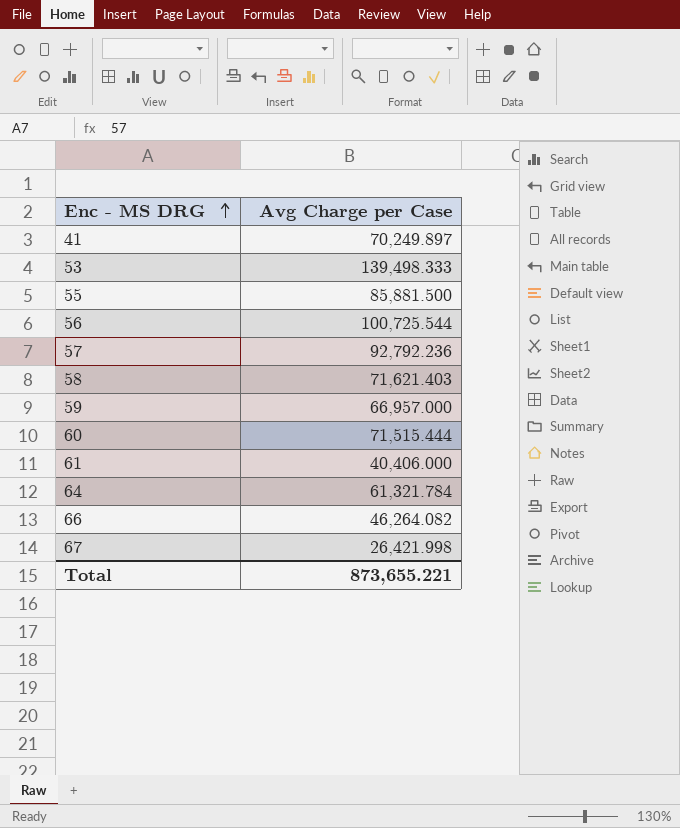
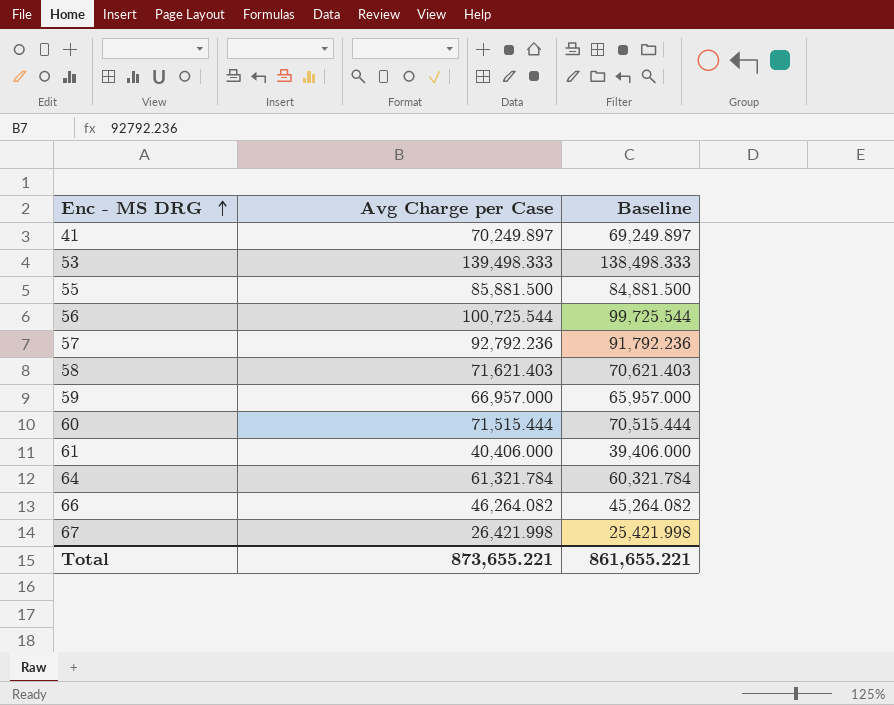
column Baseline | formula: none -> [Avg Charge per Case] - 1000

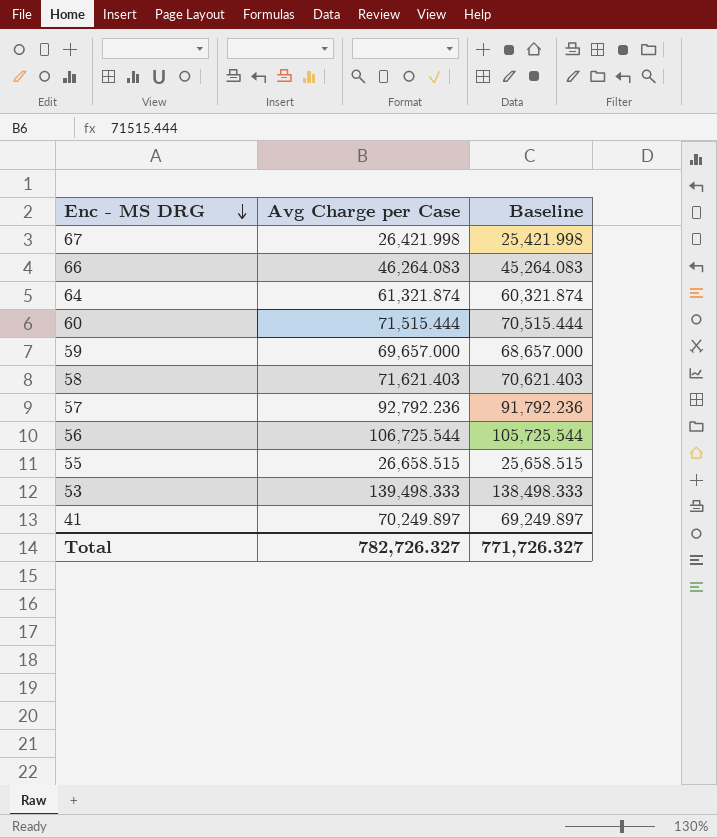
row order: Enc - MS DRG ascending -> Enc - MS DRG descending
row 61: 40,406.000 | 39,406.000 -> none
66 | Avg Charge per Case: 46,264.082 -> 46,264.083
66 | Baseline: 45,264.082 -> 45,264.083
64 | Avg Charge per Case: 61,321.784 -> 61,321.874
64 | Baseline: 60,321.784 -> 60,321.874
59 | Avg Charge per Case: 66,957.000 -> 69,657.000
59 | Baseline: 65,957.000 -> 68,657.000
56 | Avg Charge per Case: 100,725.544 -> 106,725.544
56 | Baseline: 99,725.544 -> 105,725.544
55 | Avg Charge per Case: 85,881.500 -> 26,658.515
55 | Baseline: 84,881.500 -> 25,658.515
Total | Avg Charge per Case: 873,655.221 -> 782,726.327
Total | Baseline: 861,655.221 -> 771,726.327

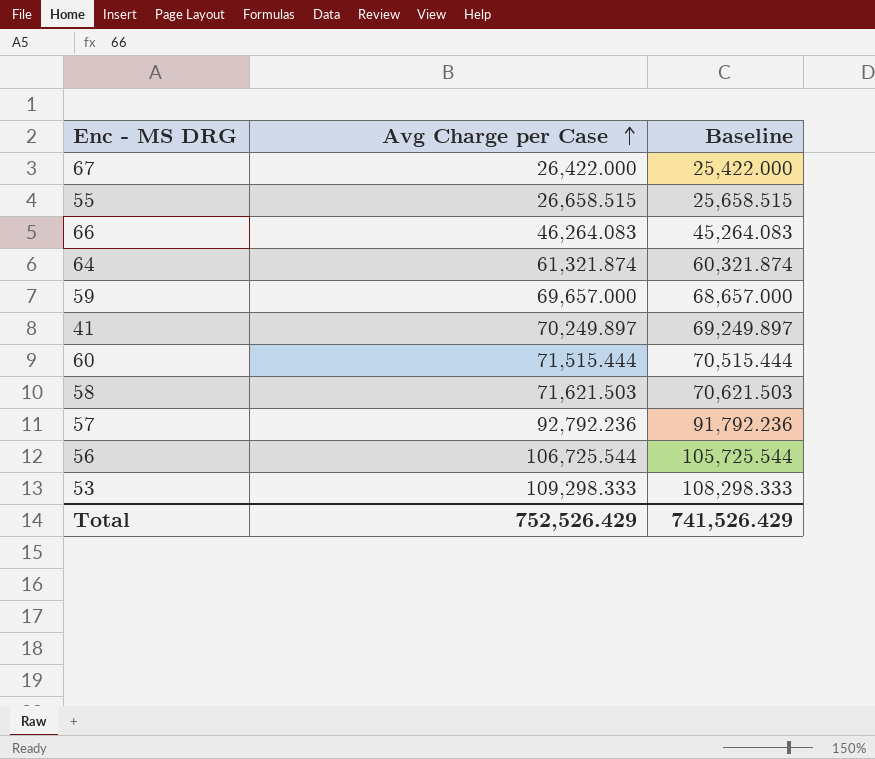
row order: Enc - MS DRG descending -> Avg Charge per Case ascending
67 | Avg Charge per Case: 26,421.998 -> 26,422.000
67 | Baseline: 25,421.998 -> 25,422.000
58 | Avg Charge per Case: 71,621.403 -> 71,621.503
58 | Baseline: 70,621.403 -> 70,621.503
53 | Avg Charge per Case: 139,498.333 -> 109,298.333
53 | Baseline: 138,498.333 -> 108,298.333
Total | Avg Charge per Case: 782,726.327 -> 752,526.429
Total | Baseline: 771,726.327 -> 741,526.429

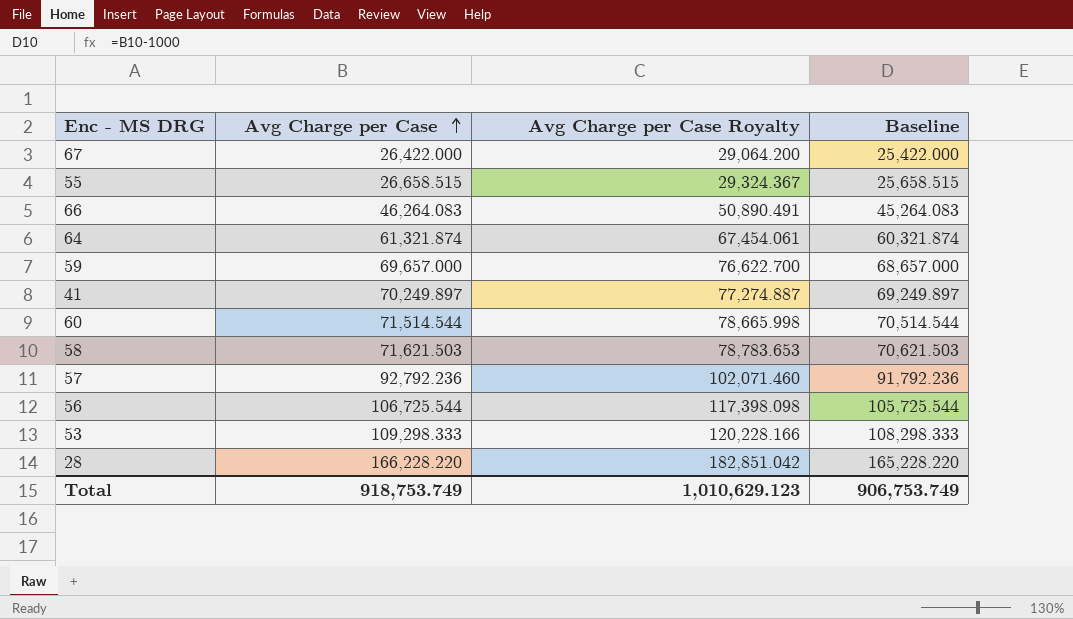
column Avg Charge per Case Royalty | formula: none -> [Avg Charge per Case] * 1.1
60 | Avg Charge per Case: 71,515.444 -> 71,514.544
60 | Baseline: 70,515.444 -> 70,514.544
row 28: none -> 166,228.220 | 182,851.042 | 165,228.220
Total | Avg Charge per Case: 752,526.429 -> 918,753.749
Total | Baseline: 741,526.429 -> 906,753.749

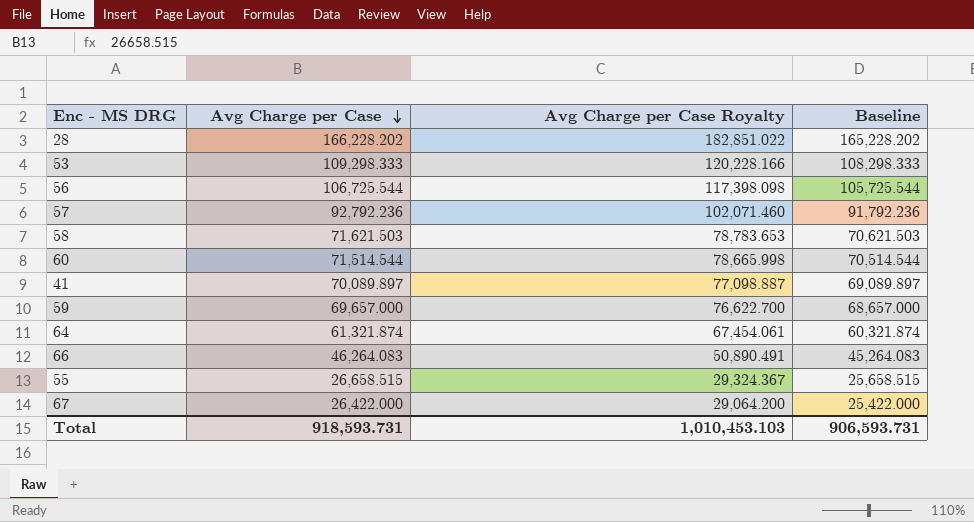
row order: Avg Charge per Case ascending -> Avg Charge per Case descending
28 | Avg Charge per Case: 166,228.220 -> 166,228.202
28 | Avg Charge per Case Royalty: 182,851.042 -> 182,851.022
28 | Baseline: 165,228.220 -> 165,228.202
41 | Avg Charge per Case: 70,249.897 -> 70,089.897
41 | Avg Charge per Case Royalty: 77,274.887 -> 77,098.887
41 | Baseline: 69,249.897 -> 69,089.897
Total | Avg Charge per Case: 918,753.749 -> 918,593.731
Total | Avg Charge per Case Royalty: 1,010,629.123 -> 1,010,453.103
Total | Baseline: 906,753.749 -> 906,593.731

